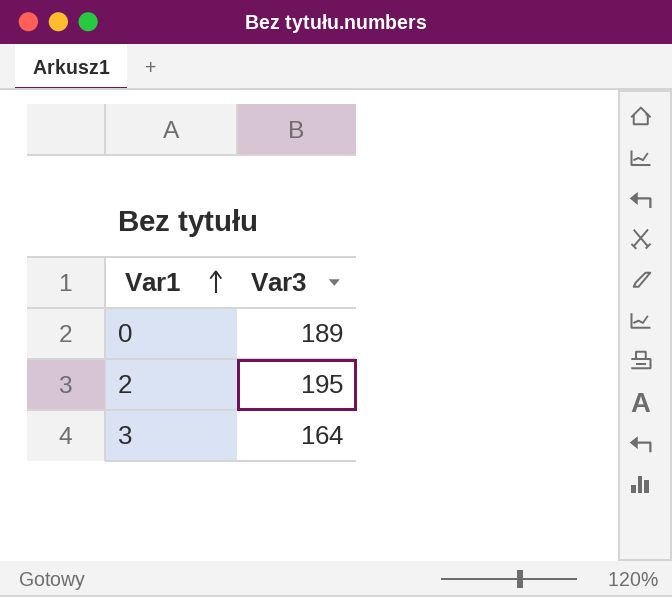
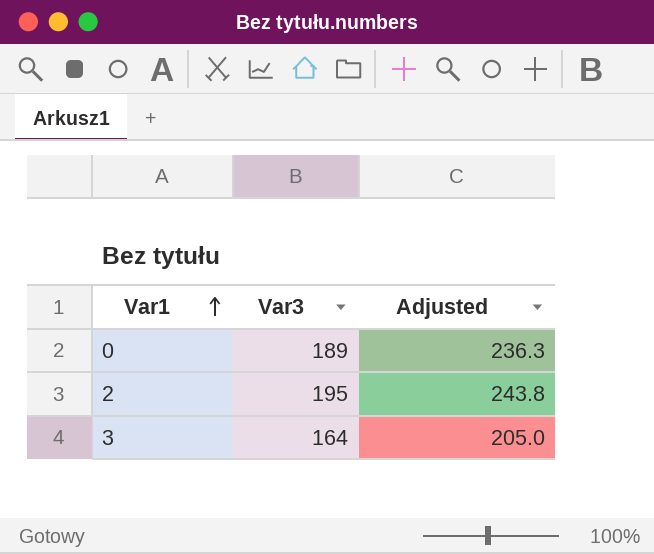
column Adjusted | formula: none -> [Var3] * 1.25

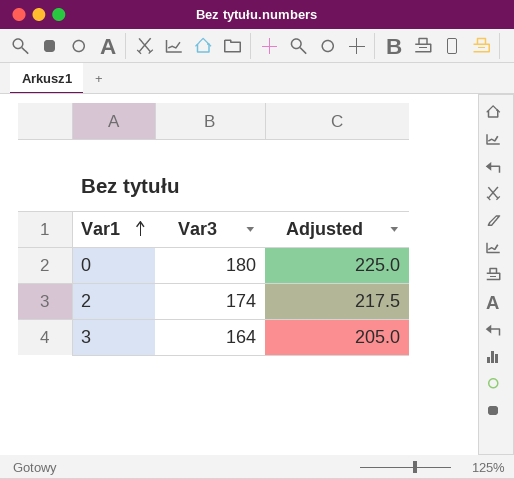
0 | Var3: 189 -> 180
0 | Adjusted: 236.3 -> 225.0
2 | Var3: 195 -> 174
2 | Adjusted: 243.8 -> 217.5

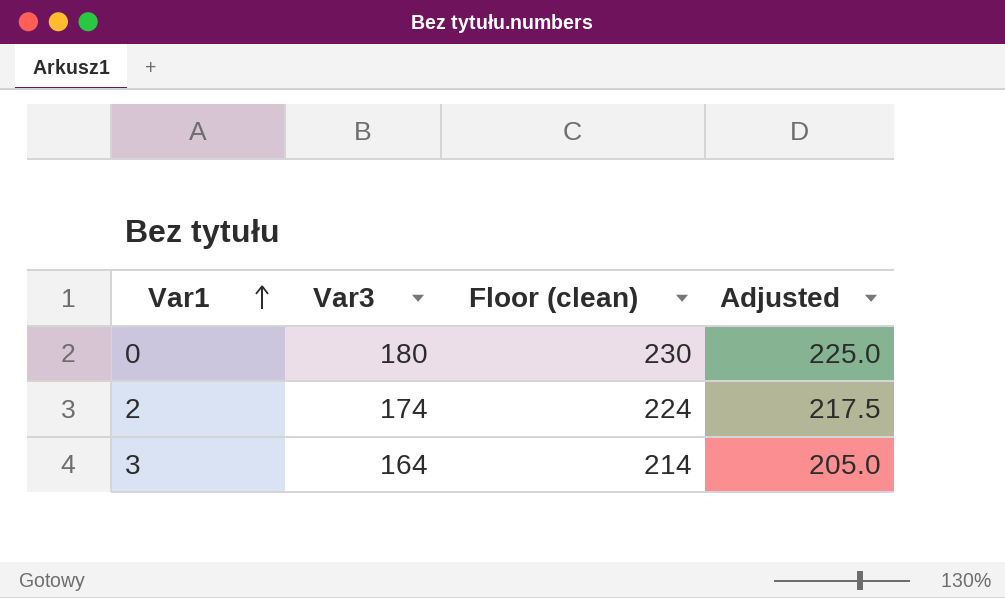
column Floor (clean) | formula: none -> [Var3] + 50

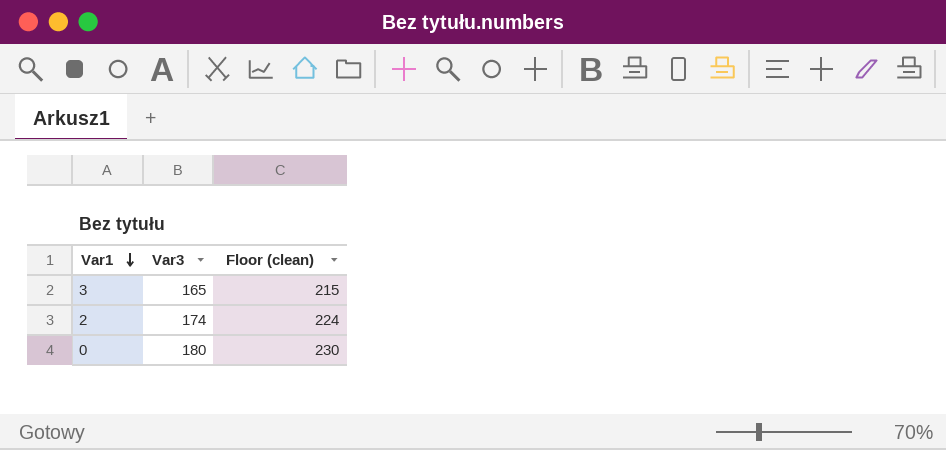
row order: Var1 ascending -> Var1 descending
column Adjusted | formula: [Var3] * 1.25 -> none
3 | Var3: 164 -> 165
3 | Floor (clean): 214 -> 215

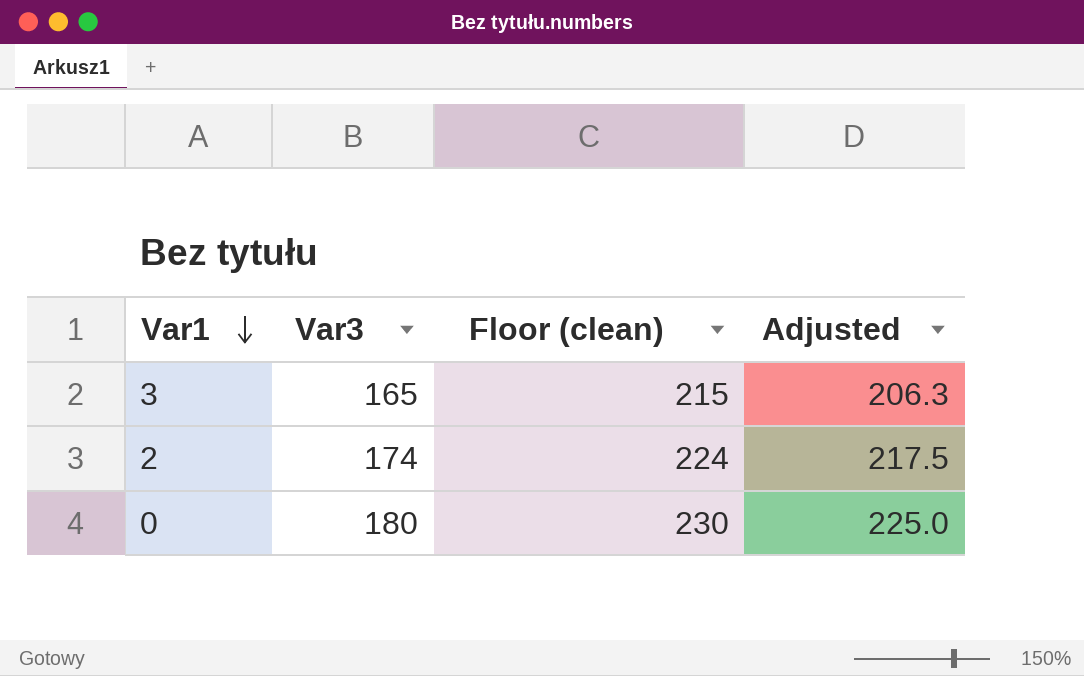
column Adjusted | formula: none -> [Var3] * 1.25

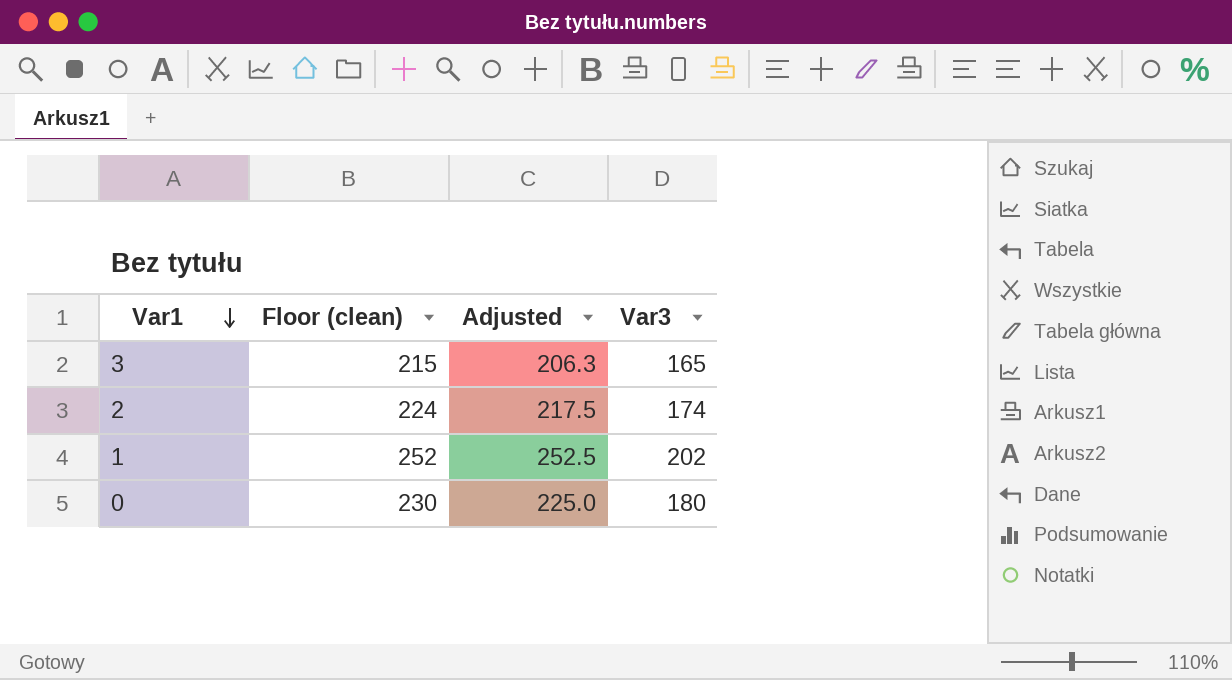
column Var3 | position: 2 -> 4
row 1: none -> 252 | 252.5 | 202

